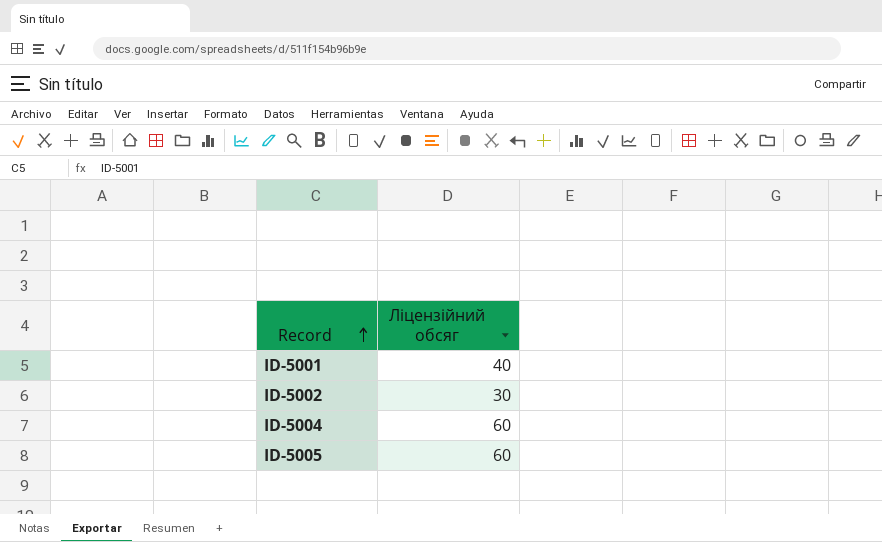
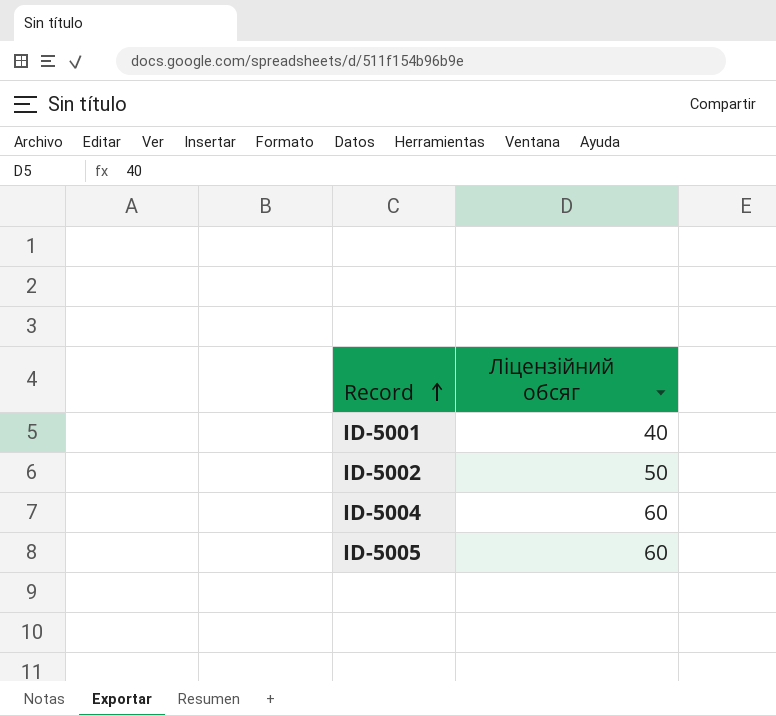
ID-5002 | Ліцензійний обсяг: 30 -> 50

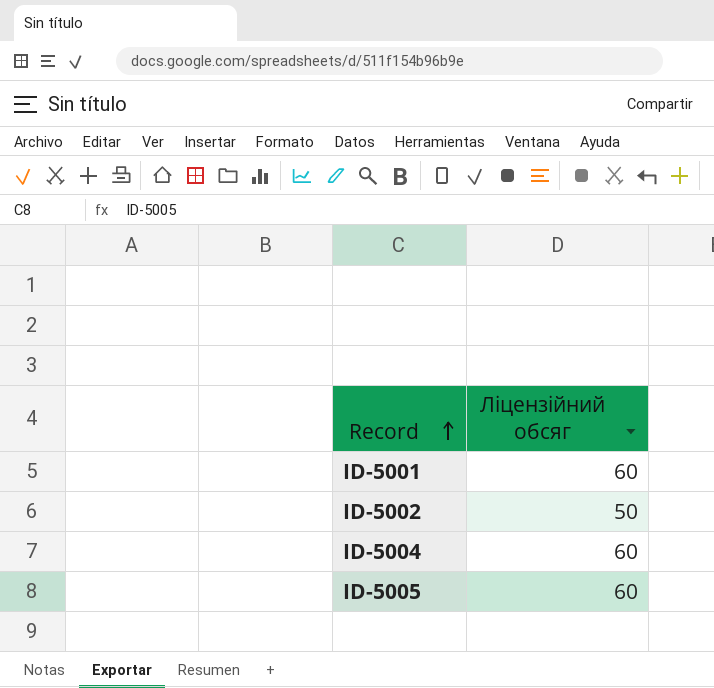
ID-5001 | Ліцензійний обсяг: 40 -> 60

